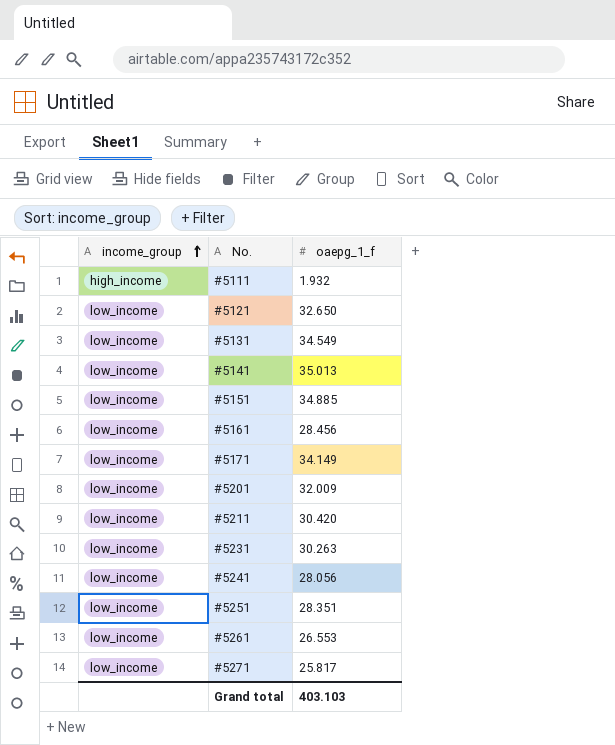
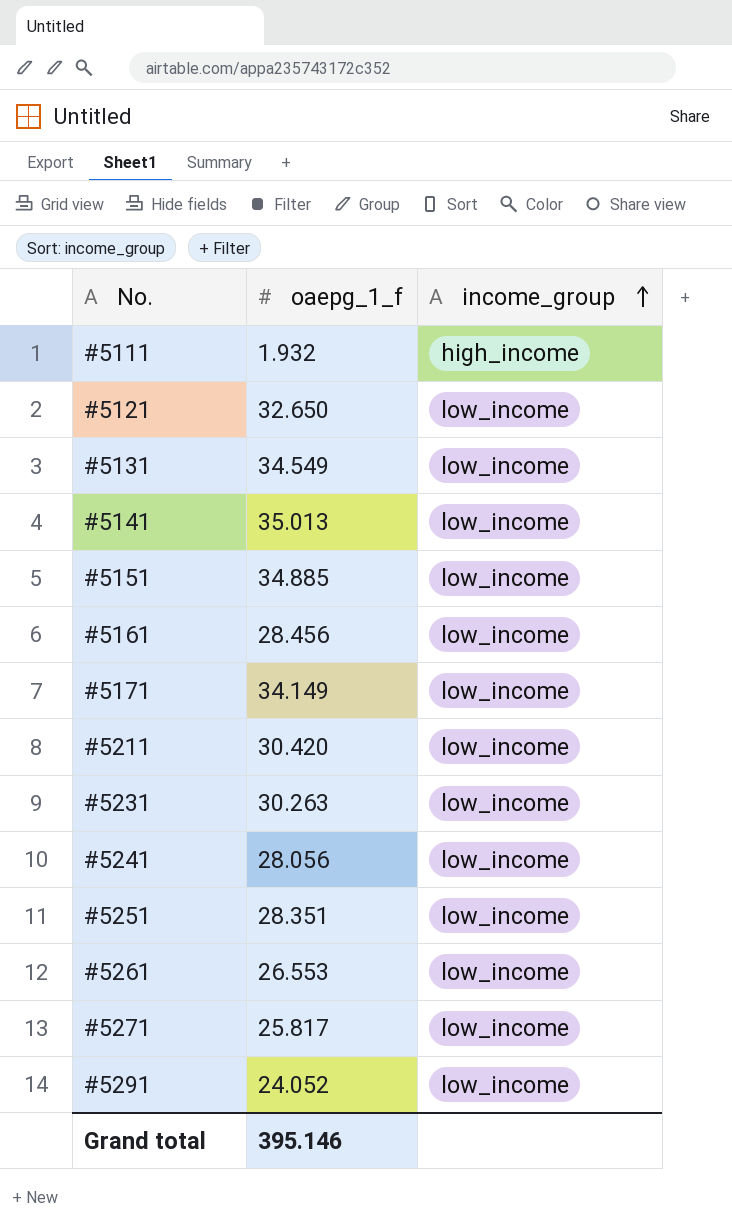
column income_group | position: 1 -> 3
row #5201: low_income | 32.009 -> none
row #5291: none -> 24.052 | low_income
Grand total | oaepg_1_f: 403.103 -> 395.146

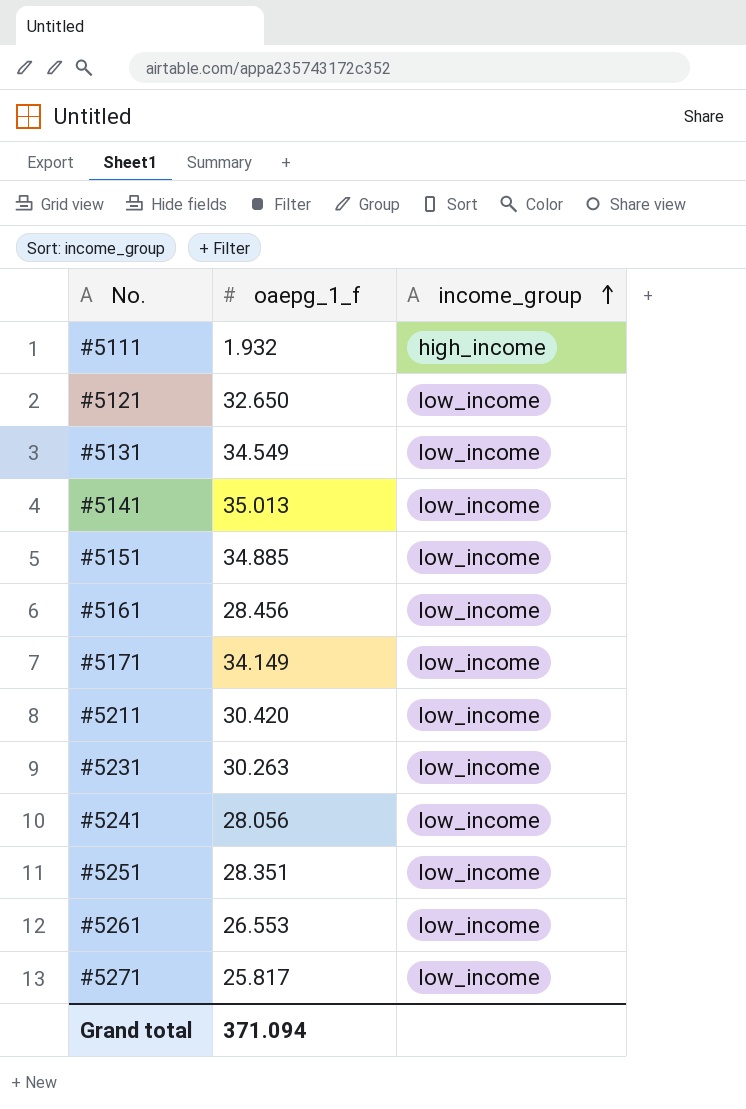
row #5291: 24.052 | low_income -> none
Grand total | oaepg_1_f: 395.146 -> 371.094

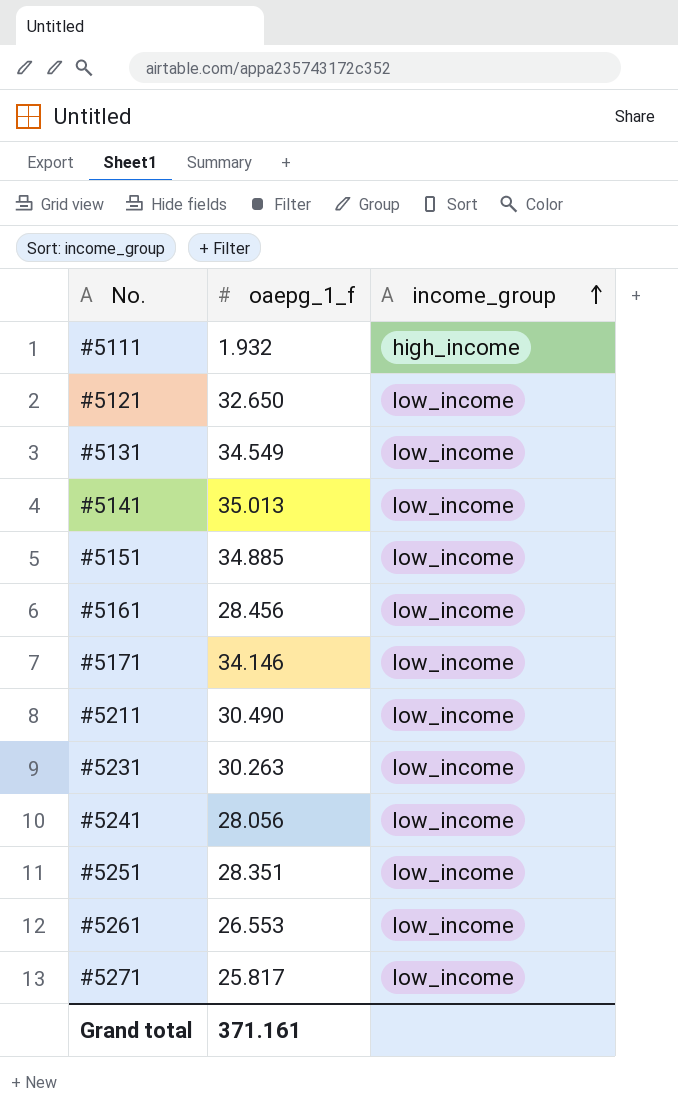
#5171 | oaepg_1_f: 34.149 -> 34.146
#5211 | oaepg_1_f: 30.420 -> 30.490
Grand total | oaepg_1_f: 371.094 -> 371.161

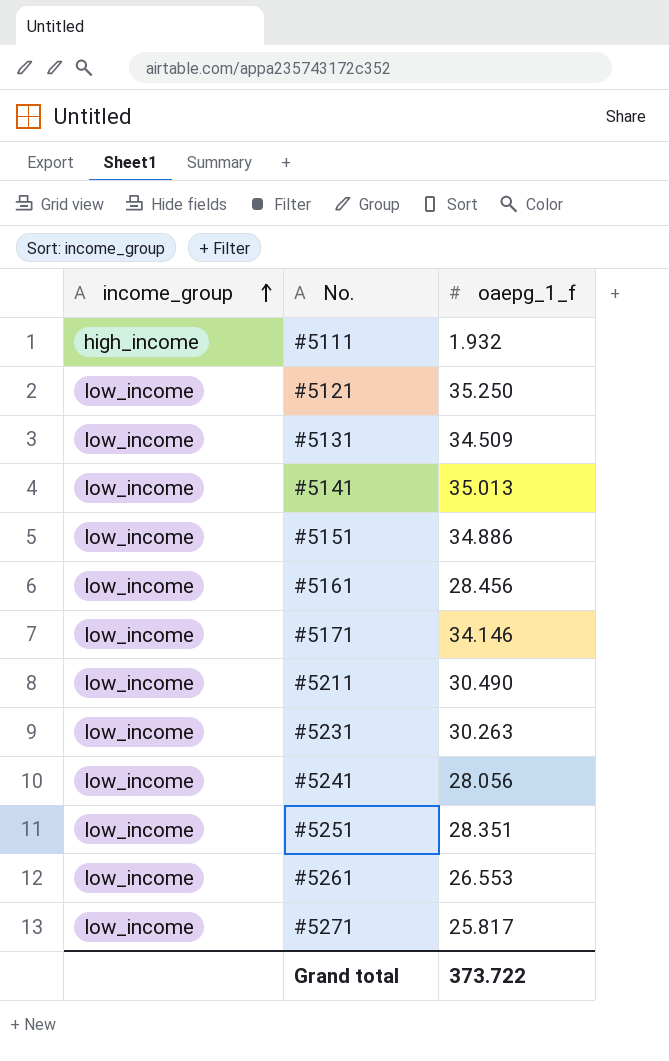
column income_group | position: 3 -> 1
#5121 | oaepg_1_f: 32.650 -> 35.250
#5131 | oaepg_1_f: 34.549 -> 34.509
#5151 | oaepg_1_f: 34.885 -> 34.886
Grand total | oaepg_1_f: 371.161 -> 373.722

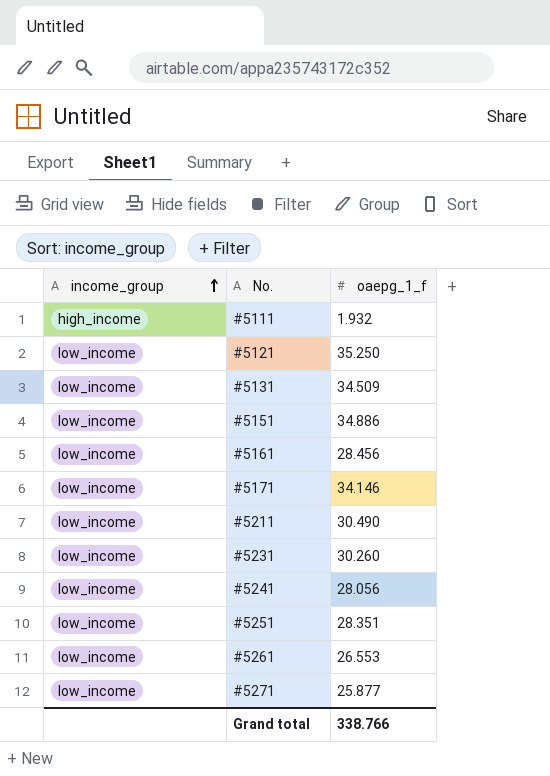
row #5141: low_income | 35.013 -> none
#5231 | oaepg_1_f: 30.263 -> 30.260
#5271 | oaepg_1_f: 25.817 -> 25.877
Grand total | oaepg_1_f: 373.722 -> 338.766

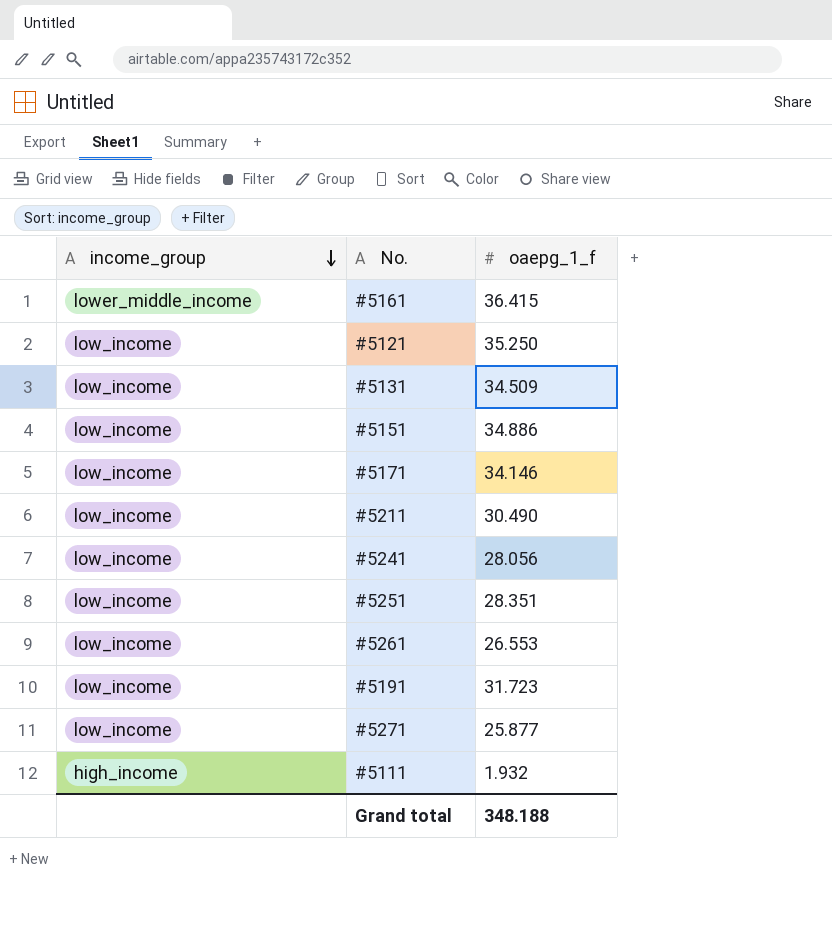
row order: income_group ascending -> income_group descending
row #5231: low_income | 30.260 -> none
#5161 | income_group: low_income -> lower_middle_income
#5161 | oaepg_1_f: 28.456 -> 36.415
row #5191: none -> low_income | 31.723
Grand total | oaepg_1_f: 338.766 -> 348.188

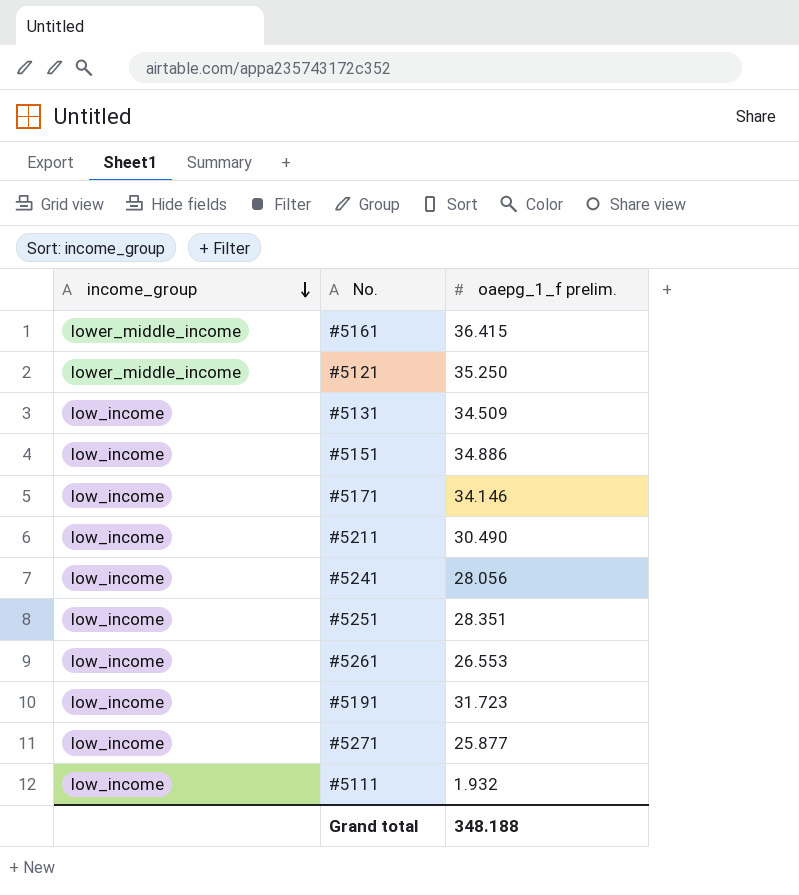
column name: oaepg_1_f -> oaepg_1_f prelim.
#5121 | income_group: low_income -> lower_middle_income
#5111 | income_group: high_income -> low_income

